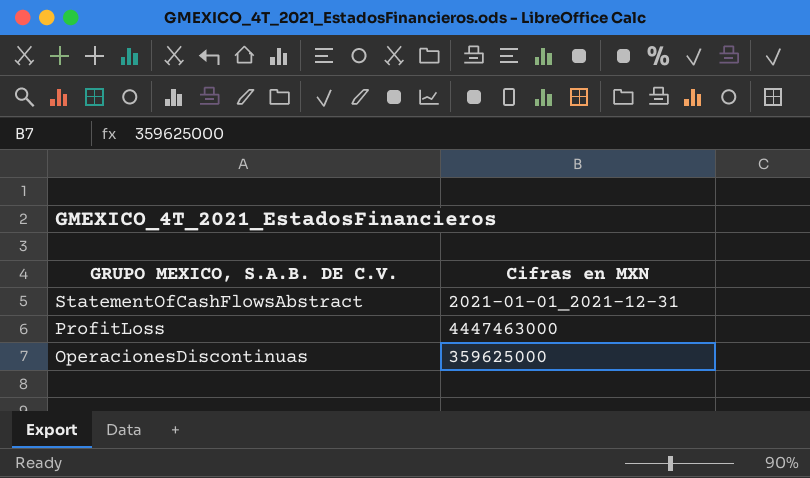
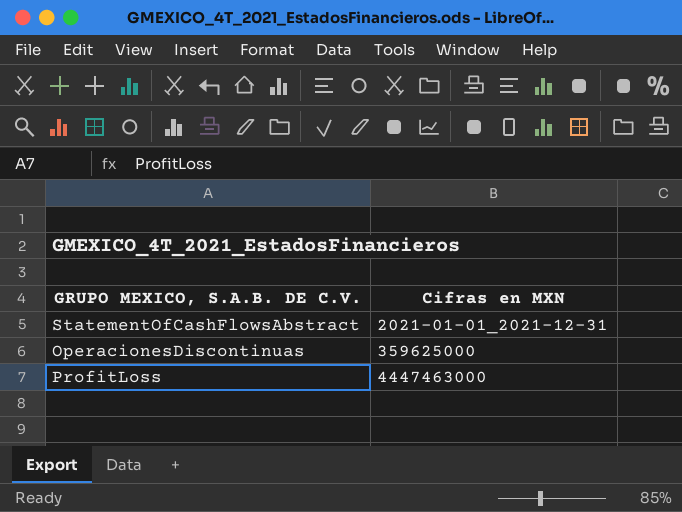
row order: GRUPO MEXICO, S.A.B. DE C.V. descending -> Cifras en MXN ascending

